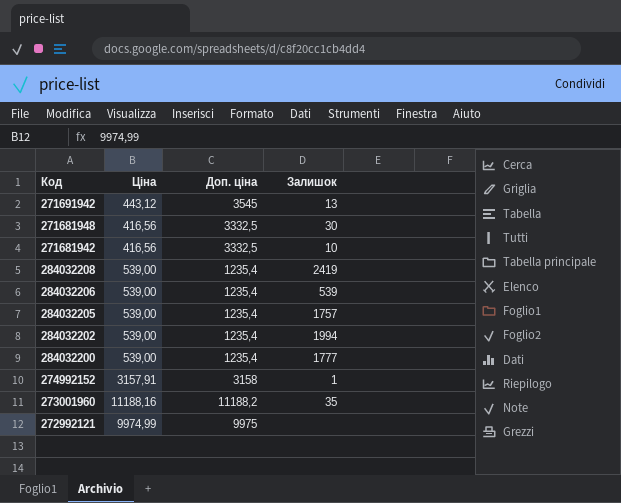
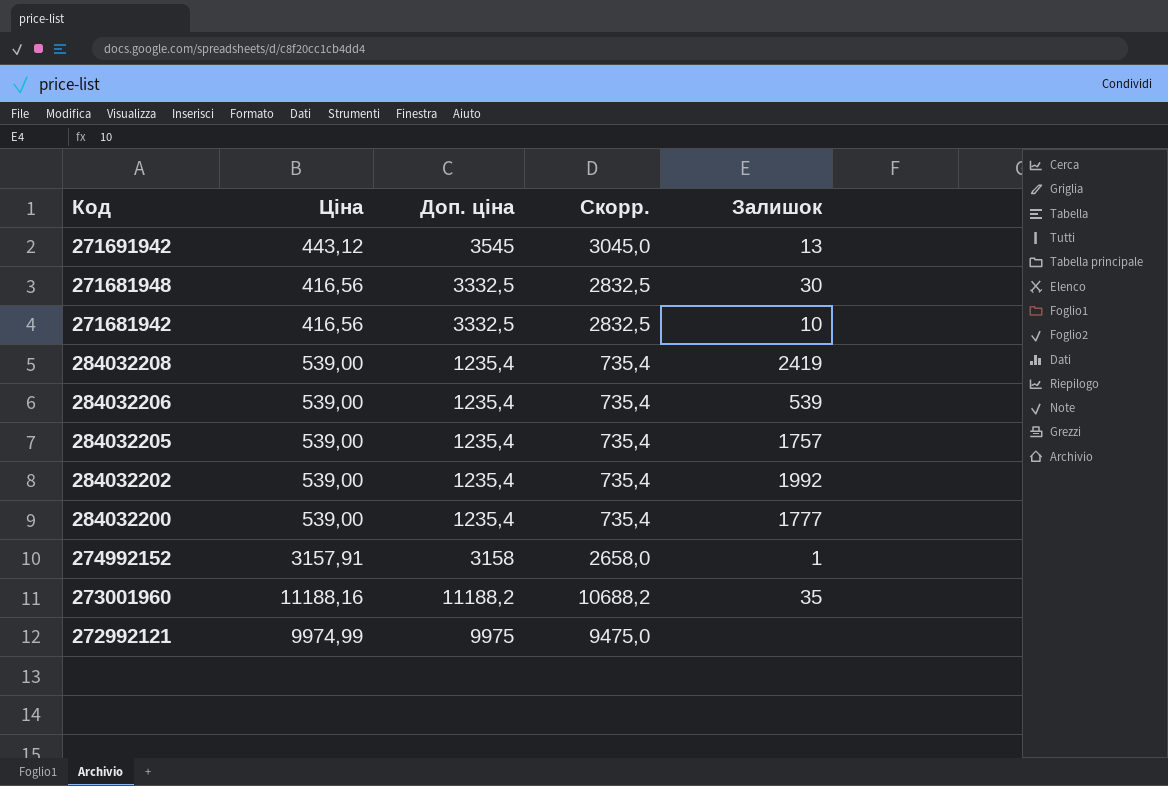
column Скорр. | formula: none -> [Доп. ціна] - 500
284032202 | Залишок: 1994 -> 1992

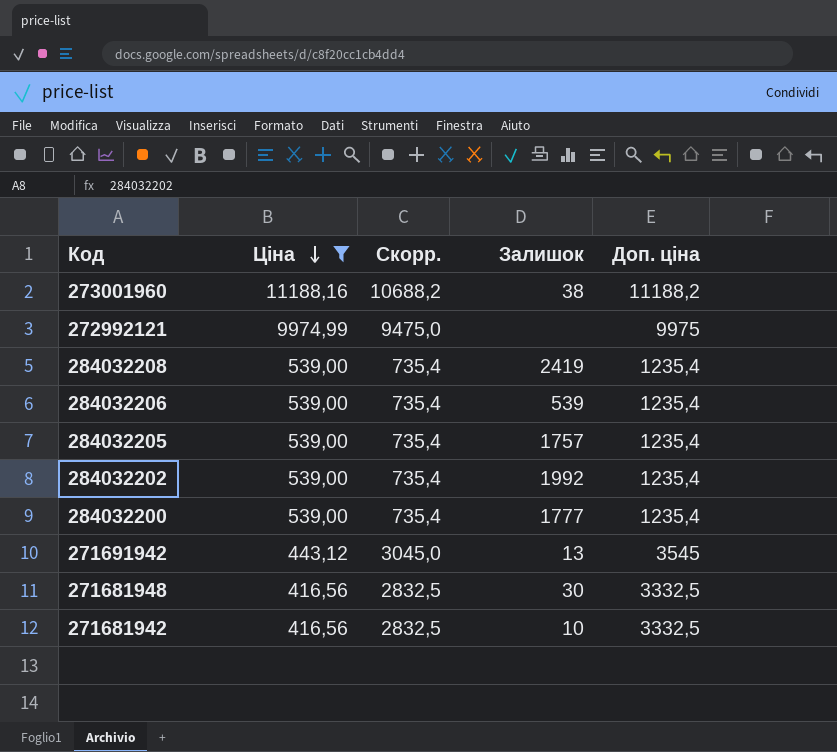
filter: none -> Ціна != 3157,91
row order: none -> Ціна descending
column Доп. ціна | position: 3 -> 5
273001960 | Залишок: 35 -> 38

